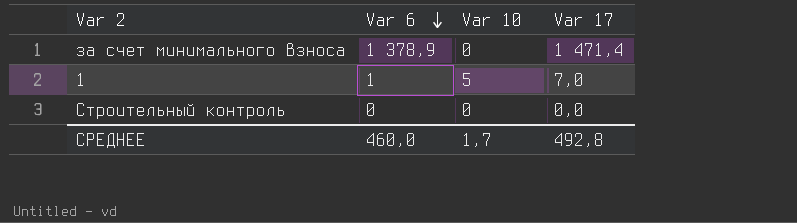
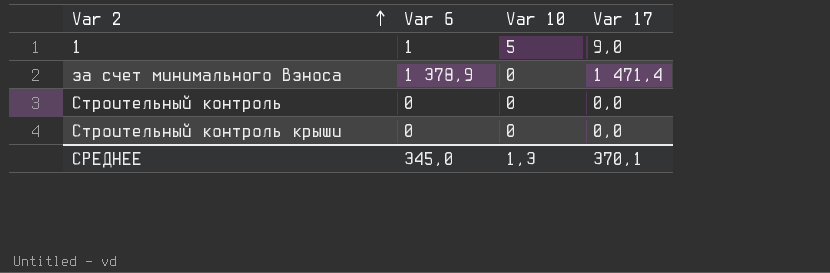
row order: Var 6 descending -> Var 2 ascending
1 | Var 17: 7,0 -> 9,0
row Строительный контроль крыши: none -> 0 | 0 | 0,0
СРЕДНЕЕ | Var 6: 460,0 -> 345,0
СРЕДНЕЕ | Var 10: 1,7 -> 1,3
СРЕДНЕЕ | Var 17: 492,8 -> 370,1

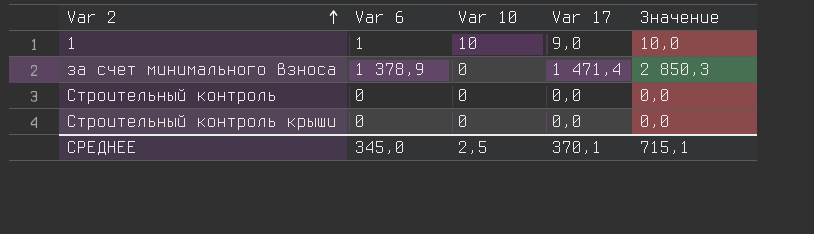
column Значение | formula: none -> [Var 6] + [Var 17]
1 | Var 10: 5 -> 10
СРЕДНЕЕ | Var 10: 1,3 -> 2,5

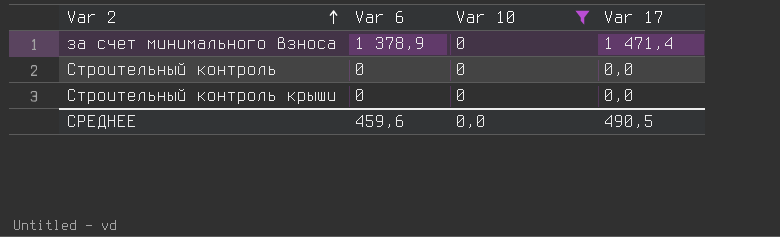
filter: none -> Var 10 = 0
column Значение | formula: [Var 6] + [Var 17] -> none
СРЕДНЕЕ | Var 6: 345,0 -> 459,6
СРЕДНЕЕ | Var 10: 2,5 -> 0,0
СРЕДНЕЕ | Var 17: 370,1 -> 490,5

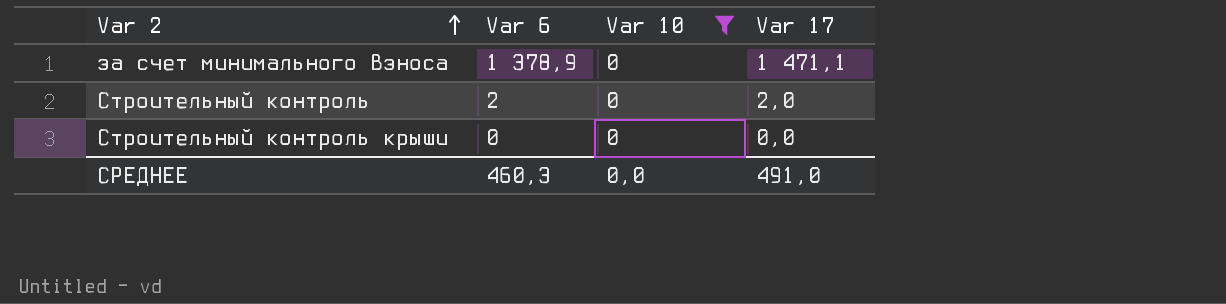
за счет минимального взноса | Var 17: 1 471,4 -> 1 471,1
Строительный контроль | Var 6: 0 -> 2
Строительный контроль | Var 17: 0,0 -> 2,0
СРЕДНЕЕ | Var 6: 459,6 -> 460,3
СРЕДНЕЕ | Var 17: 490,5 -> 491,0

